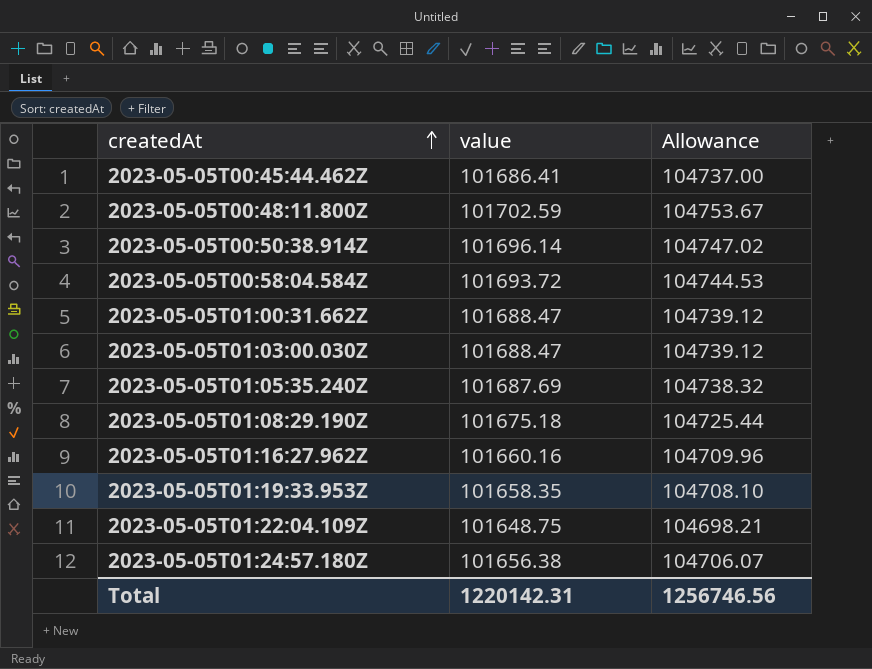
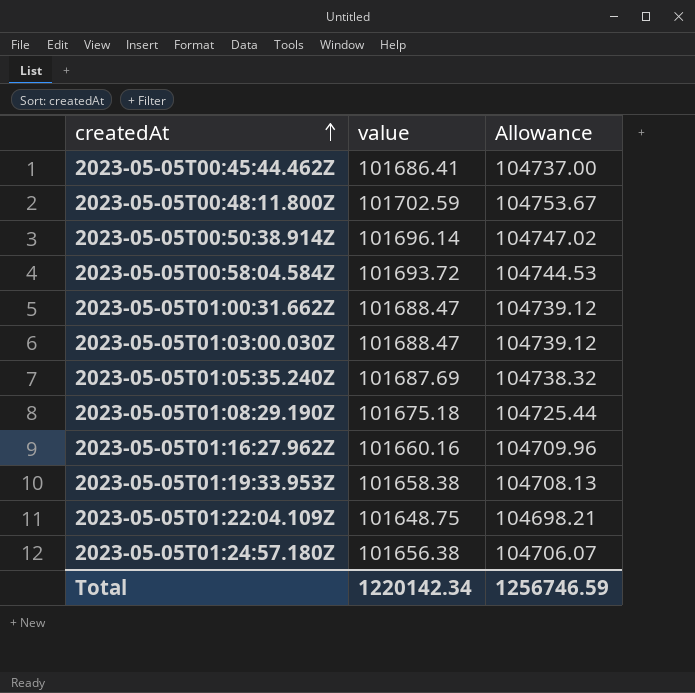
2023-05-05T01:19:33.953Z | value: 101658.35 -> 101658.38
2023-05-05T01:19:33.953Z | Allowance: 104708.10 -> 104708.13
Total | value: 1220142.31 -> 1220142.34
Total | Allowance: 1256746.56 -> 1256746.59

